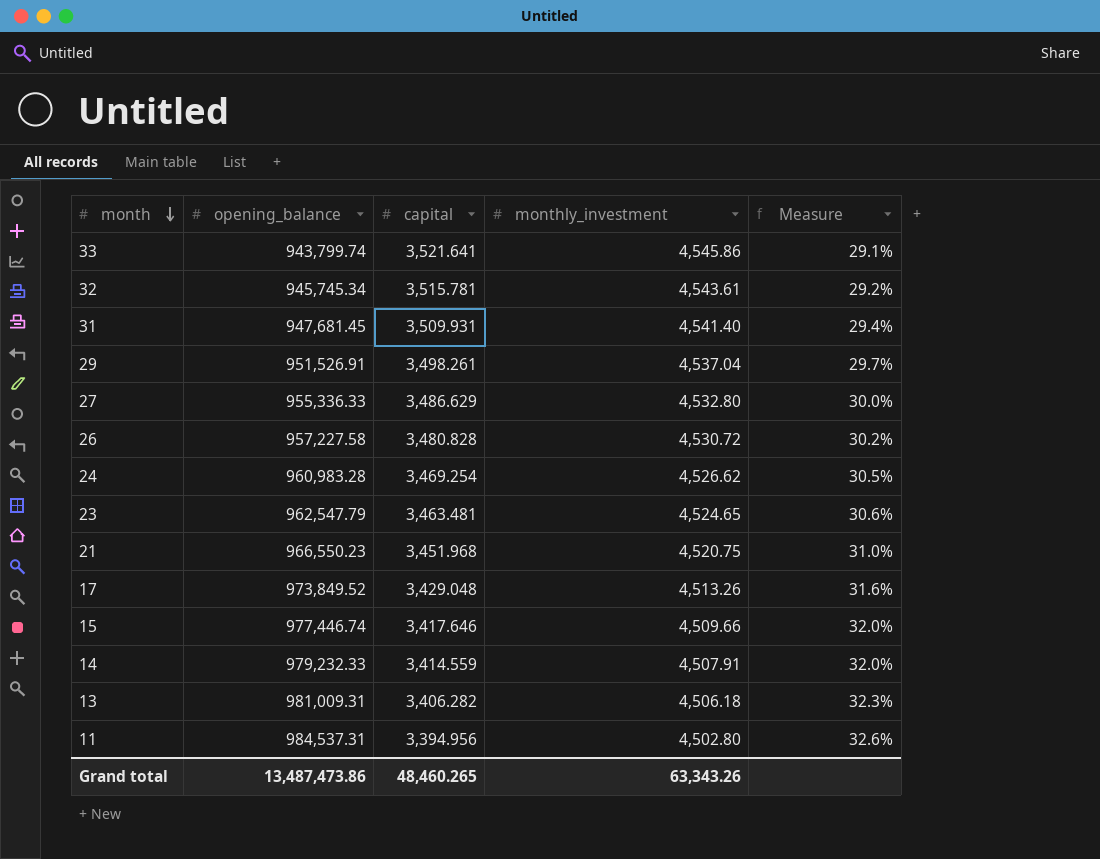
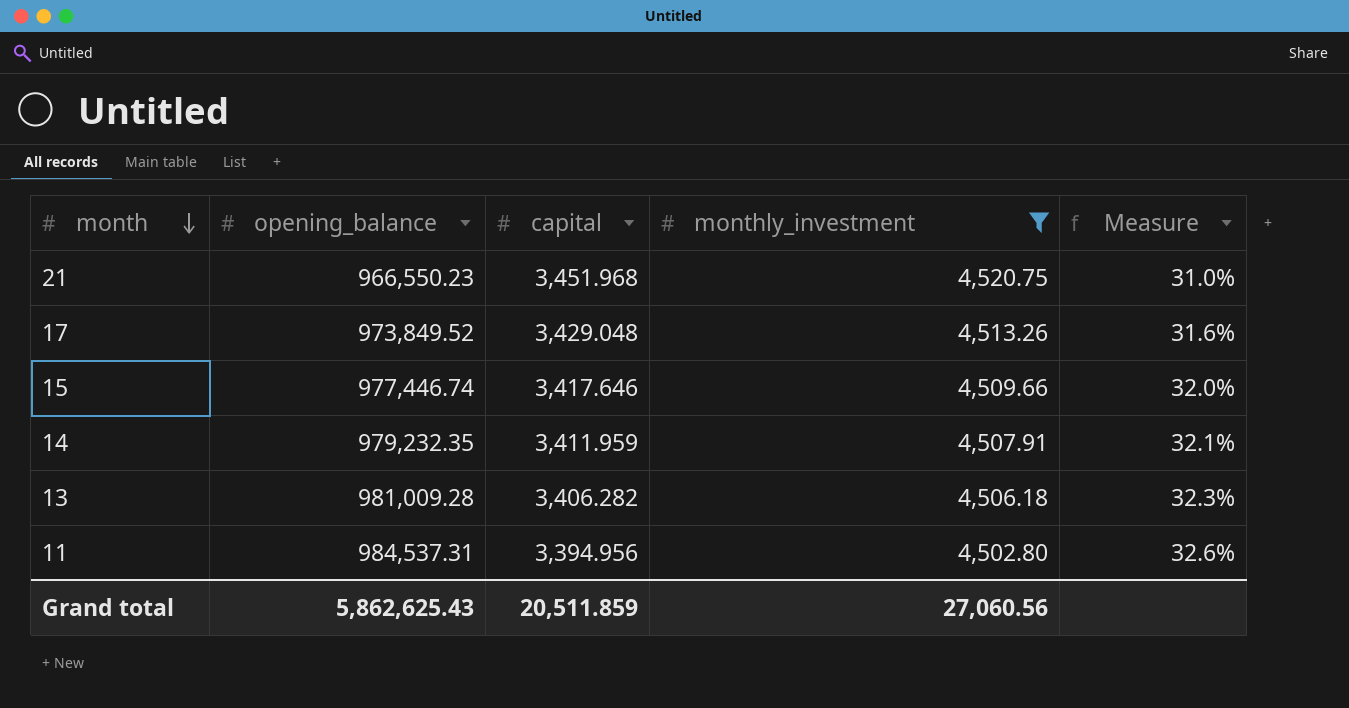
filter: none -> monthly_investment <= 4,520.75
14 | opening_balance: 979,232.33 -> 979,232.35
14 | capital: 3,414.559 -> 3,411.959
14 | Measure: 32.0% -> 32.1%
13 | opening_balance: 981,009.31 -> 981,009.28
Grand total | opening_balance: 13,487,473.86 -> 5,862,625.43
Grand total | capital: 48,460.265 -> 20,511.859
Grand total | monthly_investment: 63,343.26 -> 27,060.56

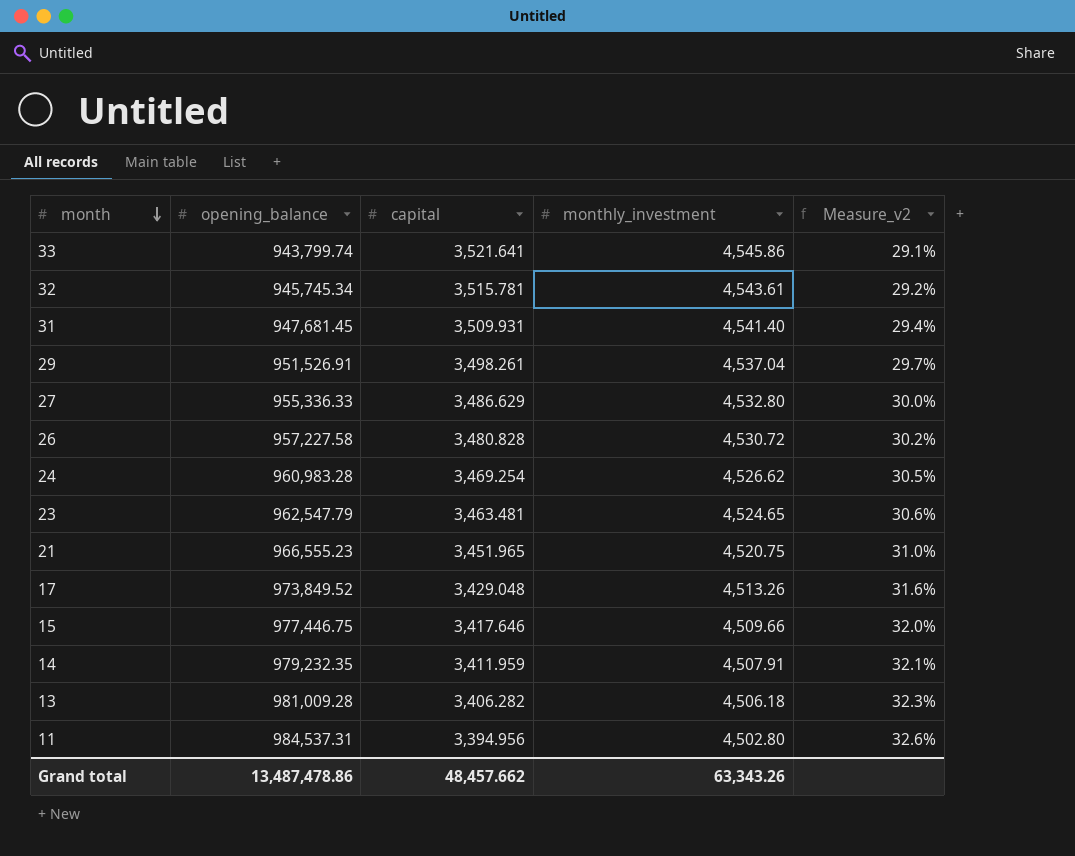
filter: monthly_investment <= 4,520.75 -> none
column name: Measure -> Measure_v2
21 | opening_balance: 966,550.23 -> 966,555.23
21 | capital: 3,451.968 -> 3,451.965
15 | opening_balance: 977,446.74 -> 977,446.75
Grand total | opening_balance: 5,862,625.43 -> 13,487,478.86
Grand total | capital: 20,511.859 -> 48,457.662
Grand total | monthly_investment: 27,060.56 -> 63,343.26

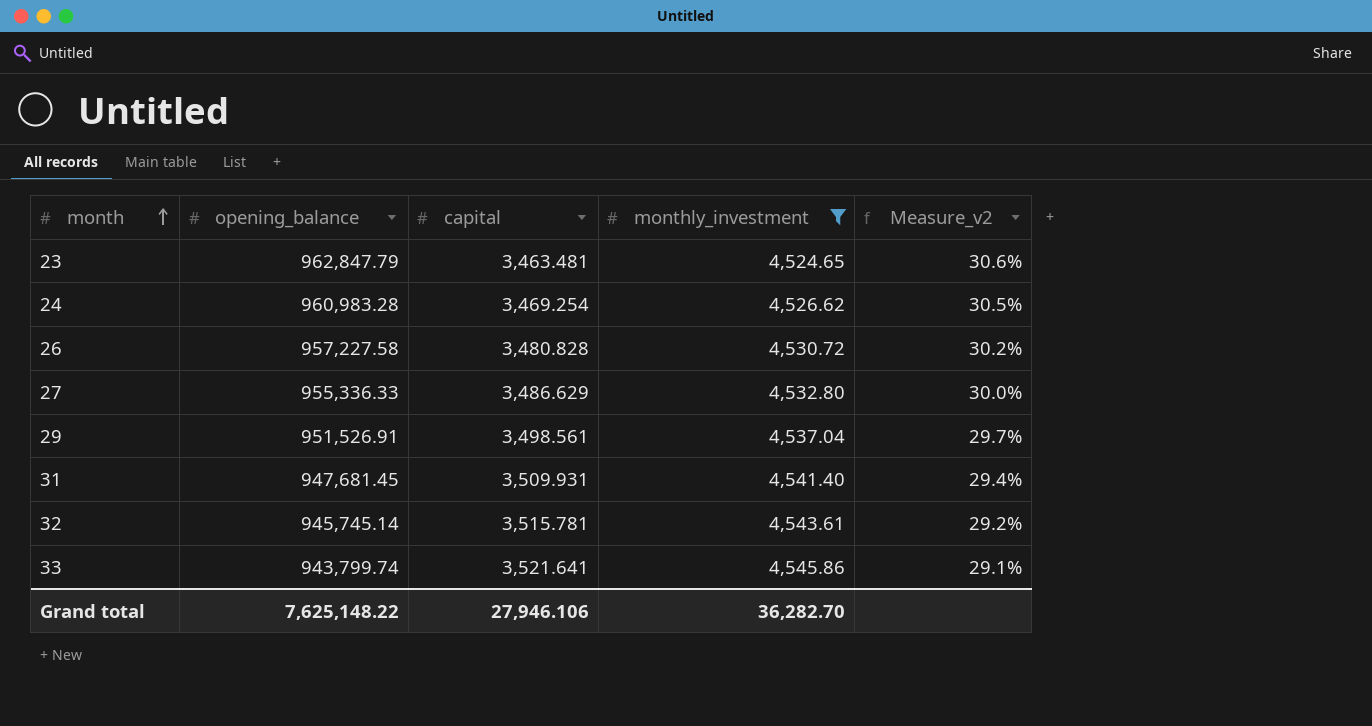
filter: none -> monthly_investment >= 4,524.65
row order: month descending -> month ascending
23 | opening_balance: 962,547.79 -> 962,847.79
29 | capital: 3,498.261 -> 3,498.561
32 | opening_balance: 945,745.34 -> 945,745.14
Grand total | opening_balance: 13,487,478.86 -> 7,625,148.22
Grand total | capital: 48,457.662 -> 27,946.106
Grand total | monthly_investment: 63,343.26 -> 36,282.70

